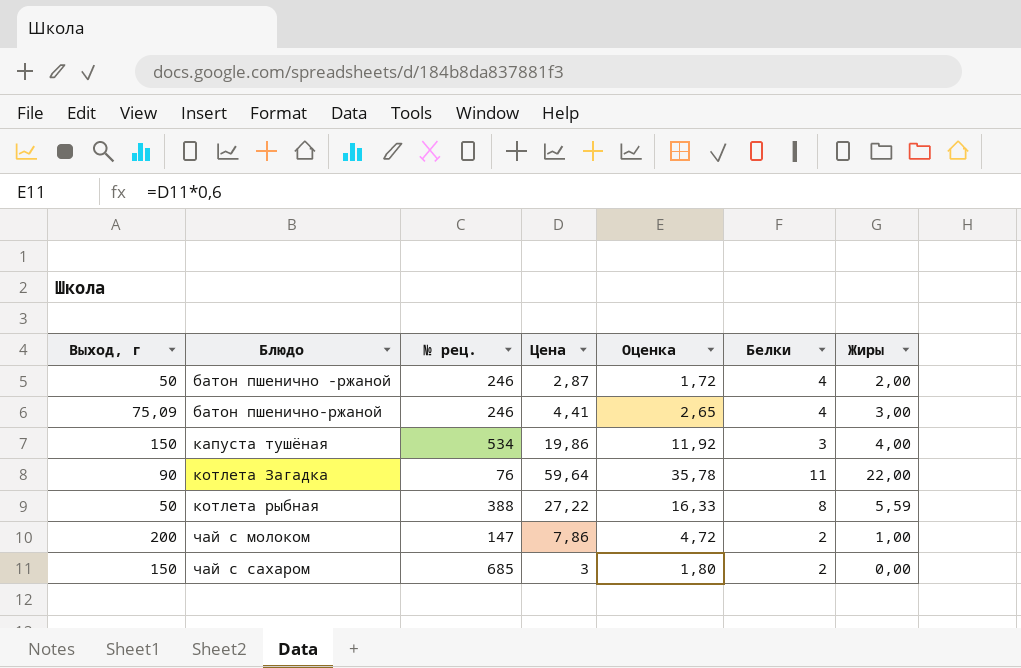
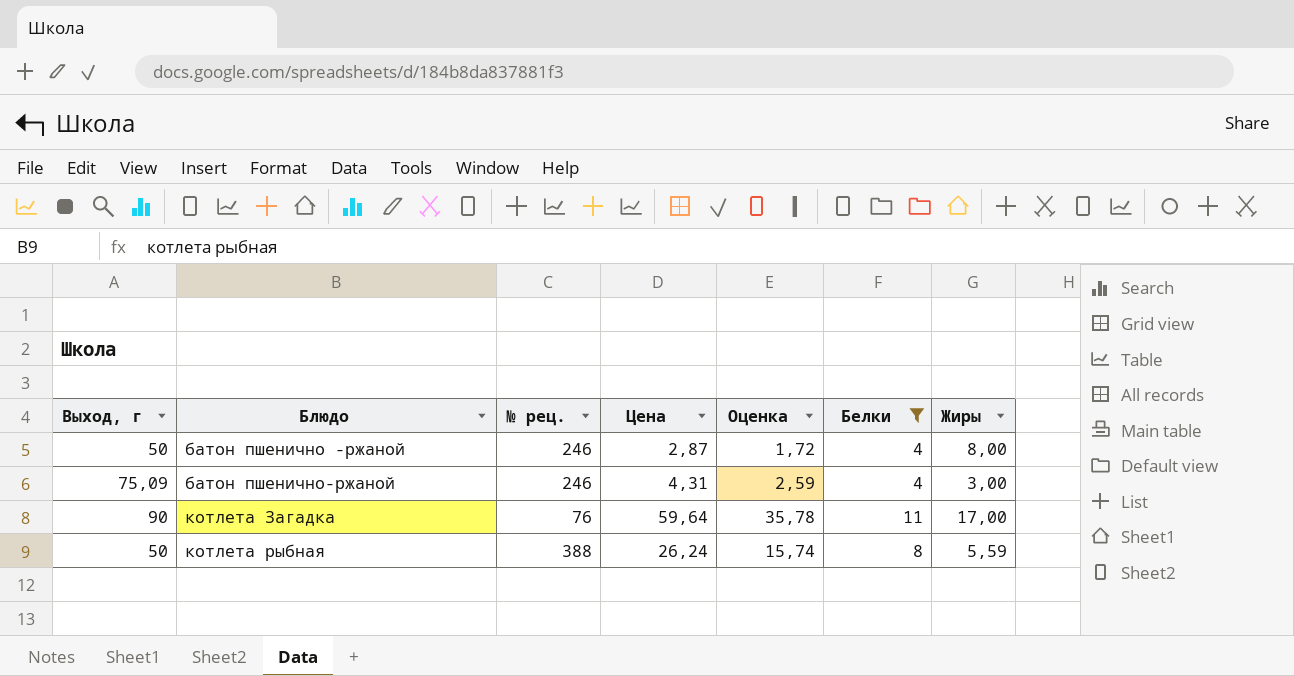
filter: none -> Белки >= 4
батон пшенично -ржаной | Жиры: 2,00 -> 8,00
батон пшенично-ржаной | Цена: 4,41 -> 4,31
батон пшенично-ржаной | Оценка: 2,65 -> 2,59
котлета Загадка | Жиры: 22,00 -> 17,00
котлета рыбная | Цена: 27,22 -> 26,24
котлета рыбная | Оценка: 16,33 -> 15,74

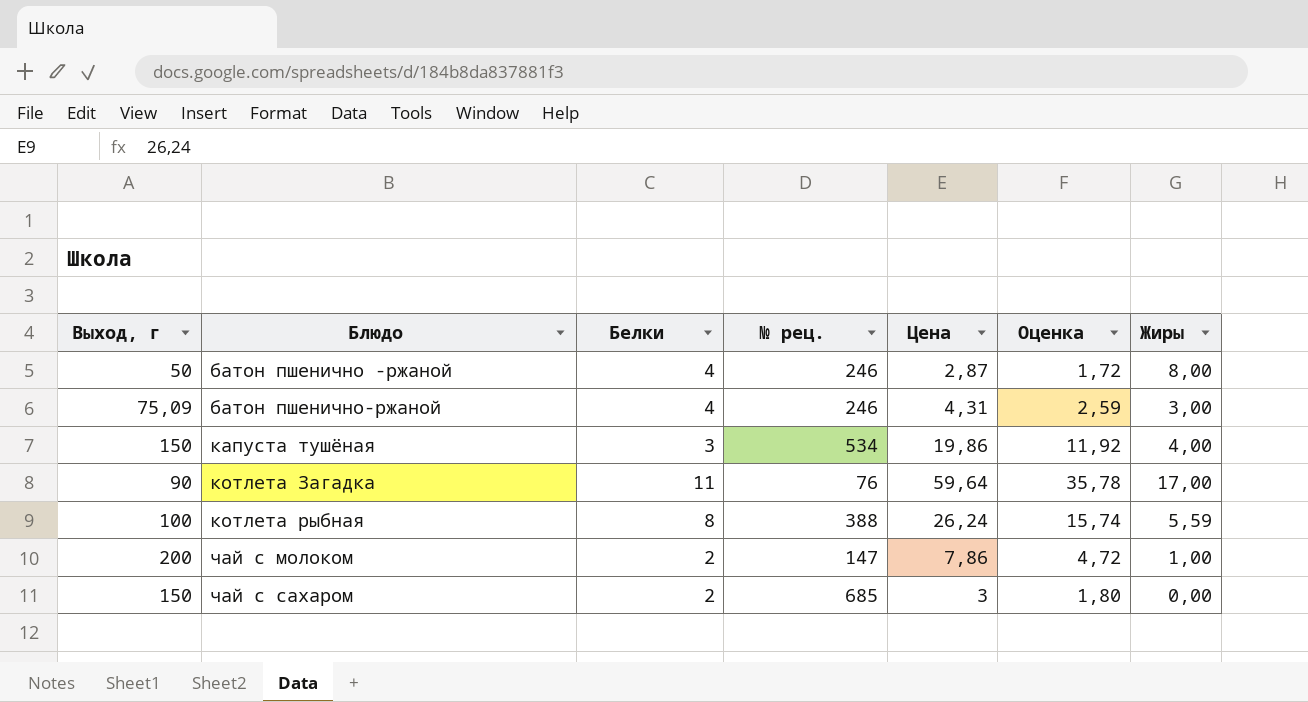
filter: Белки >= 4 -> none
column Белки | position: 6 -> 3
котлета рыбная | Выход, г: 50 -> 100

